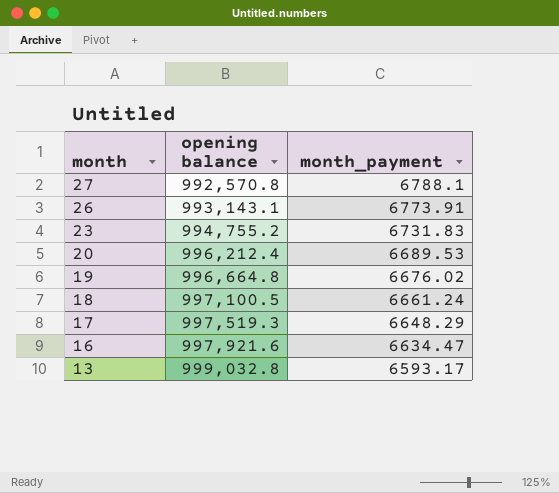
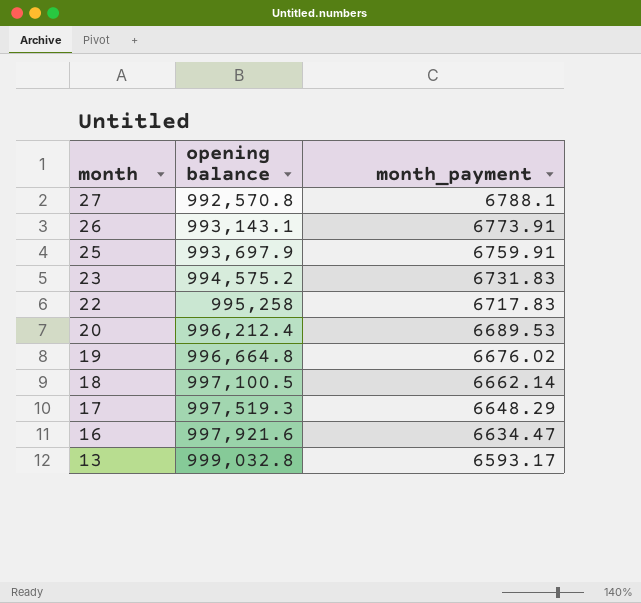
row 25: none -> 993,697.9 | 6759.91
23 | opening balance: 994,755.2 -> 994,575.2
row 22: none -> 995,258 | 6717.83
18 | month_payment: 6661.24 -> 6662.14

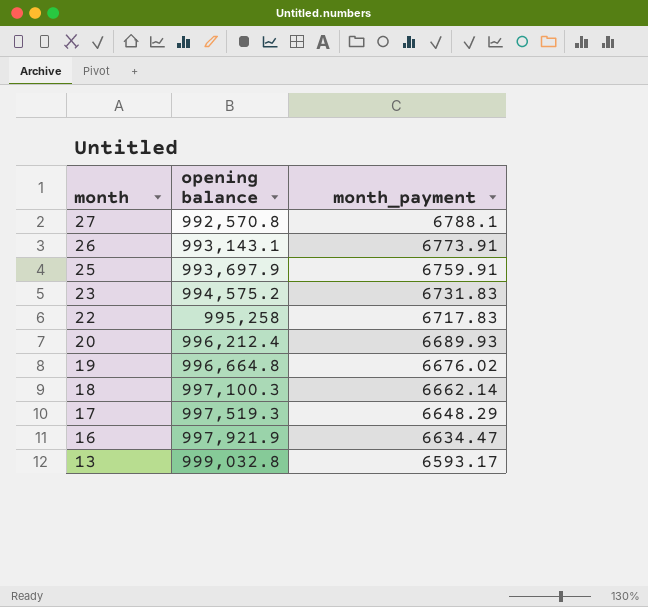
20 | month_payment: 6689.53 -> 6689.93
18 | opening balance: 997,100.5 -> 997,100.3
16 | opening balance: 997,921.6 -> 997,921.9

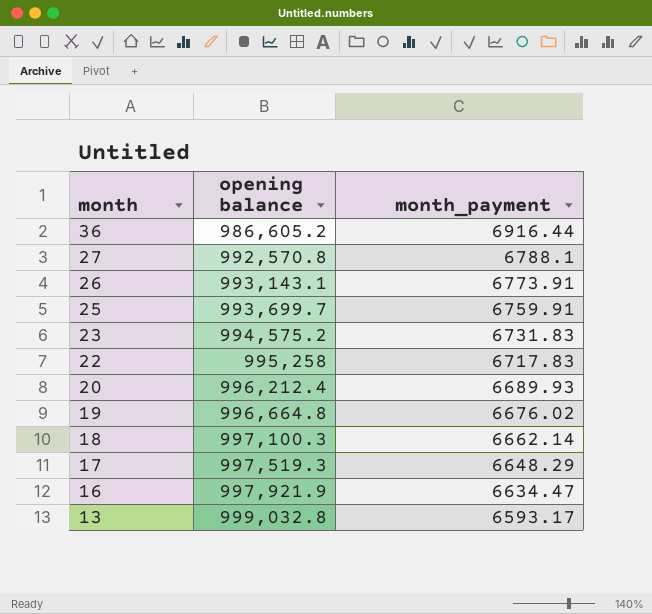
row 36: none -> 986,605.2 | 6916.44
25 | opening balance: 993,697.9 -> 993,699.7

